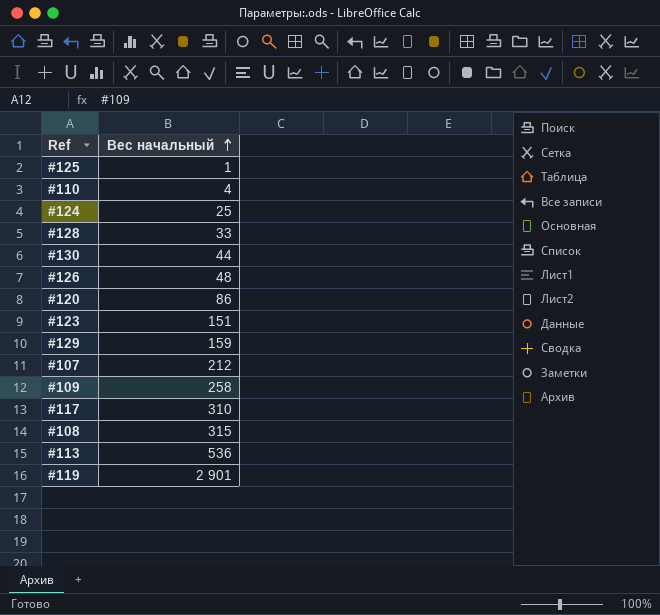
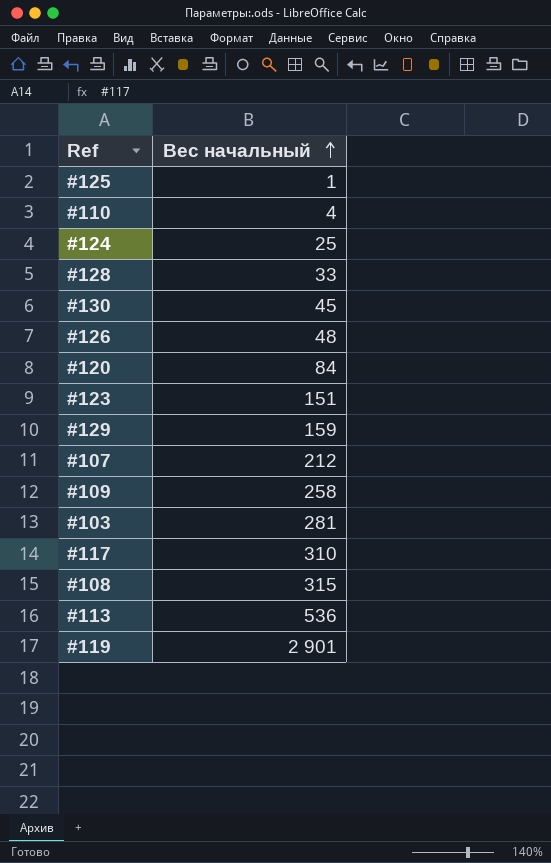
#130 | Вес начальный: 44 -> 45
#120 | Вес начальный: 86 -> 84
row #103: none -> 281

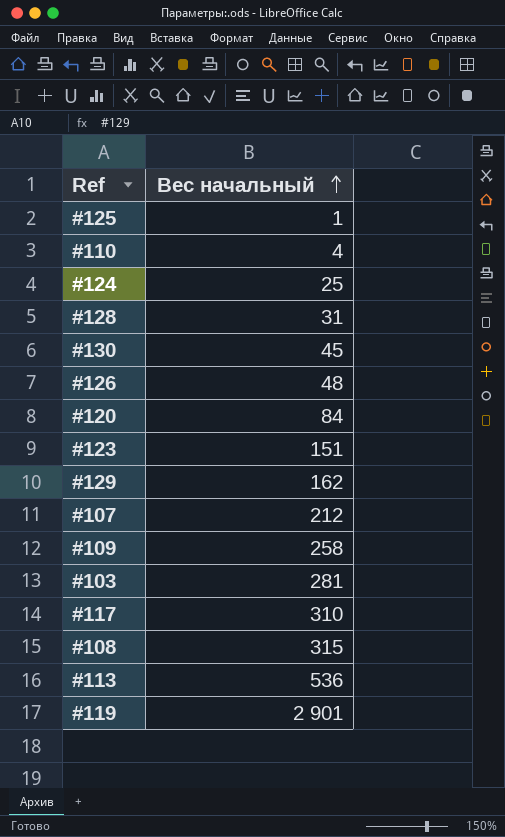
#128 | Вес начальный: 33 -> 31
#129 | Вес начальный: 159 -> 162

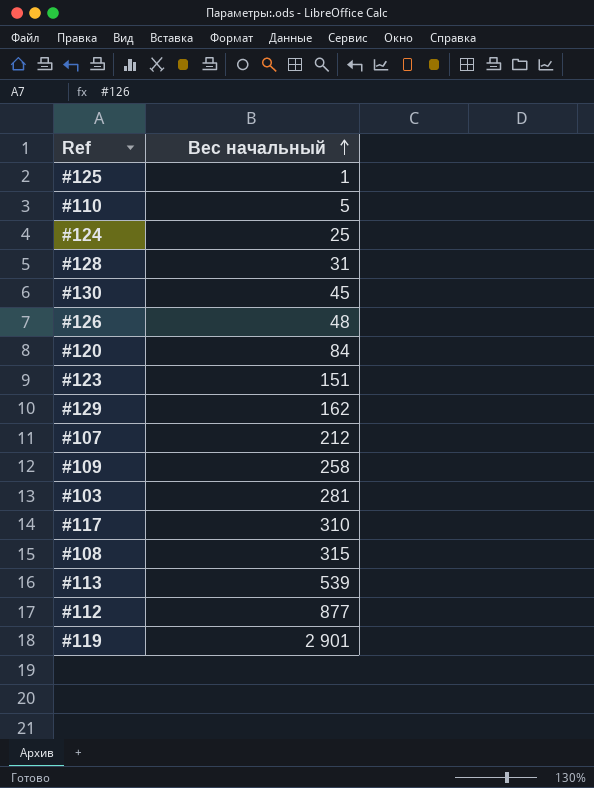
#110 | Вес начальный: 4 -> 5
#113 | Вес начальный: 536 -> 539
row #112: none -> 877

